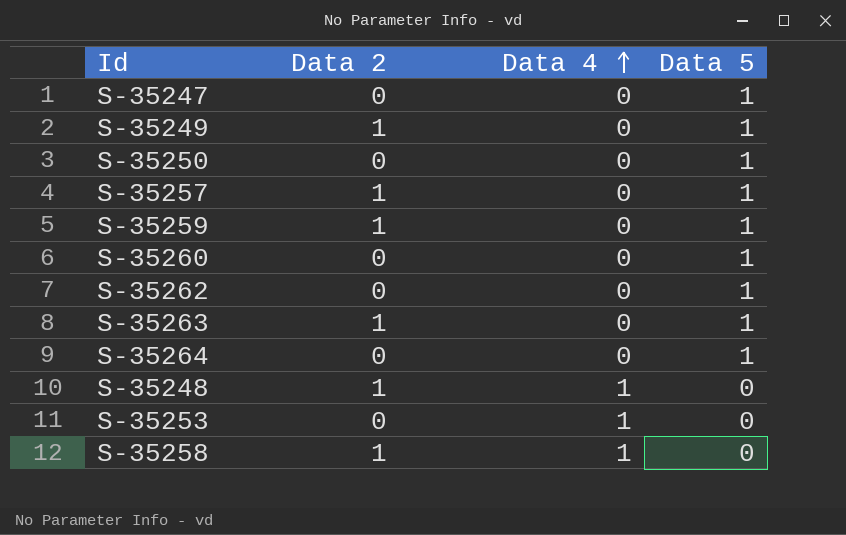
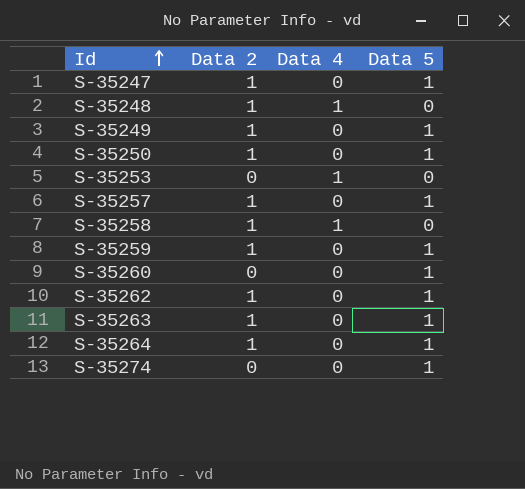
row order: Data 4 ascending -> Id ascending
S-35247 | Data 2: 0 -> 1
S-35250 | Data 2: 0 -> 1
S-35262 | Data 2: 0 -> 1
S-35264 | Data 2: 0 -> 1
row S-35274: none -> 0 | 0 | 1

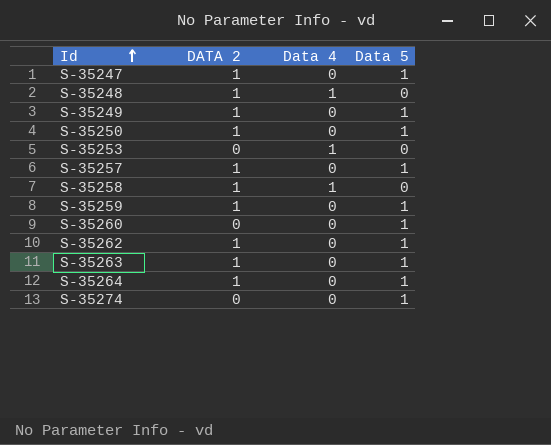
column name: Data 2 -> DATA 2

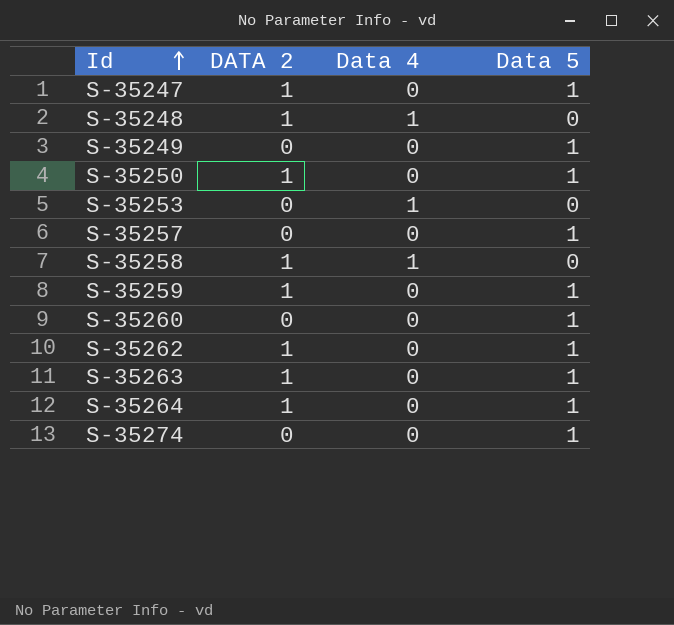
S-35249 | DATA 2: 1 -> 0
S-35257 | DATA 2: 1 -> 0

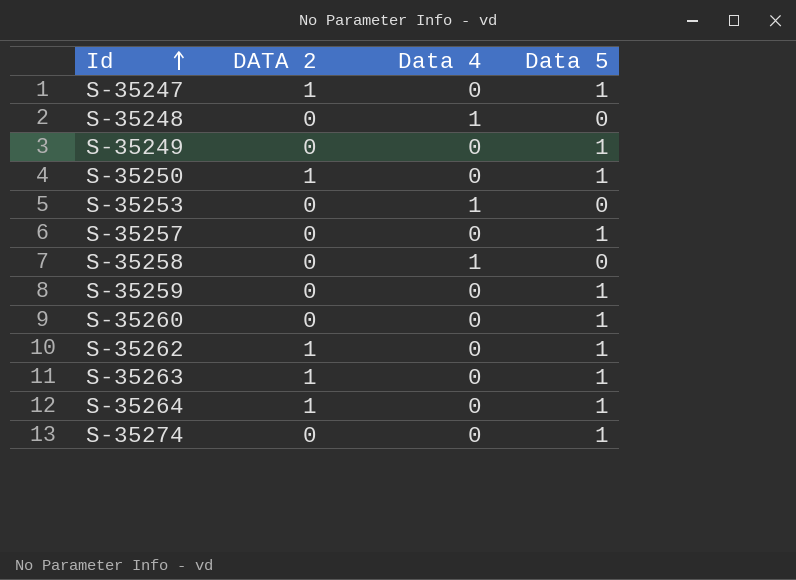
S-35248 | DATA 2: 1 -> 0
S-35258 | DATA 2: 1 -> 0
S-35259 | DATA 2: 1 -> 0

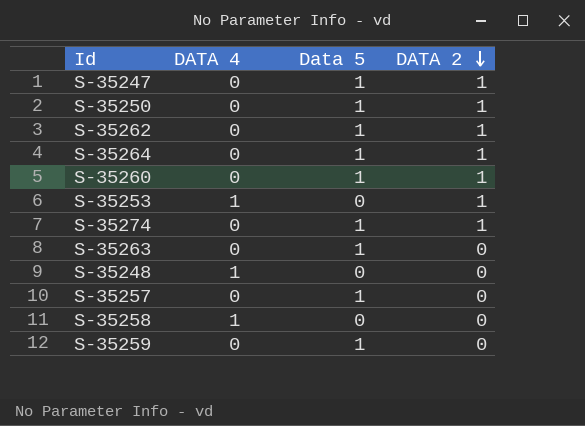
row order: Id ascending -> DATA 2 descending
column name: Data 4 -> DATA 4
column DATA 2 | position: 2 -> 4
row S-35249: 0 | 0 | 1 -> none
S-35260 | DATA 2: 0 -> 1
S-35253 | DATA 2: 0 -> 1
S-35274 | DATA 2: 0 -> 1
S-35263 | DATA 2: 1 -> 0

